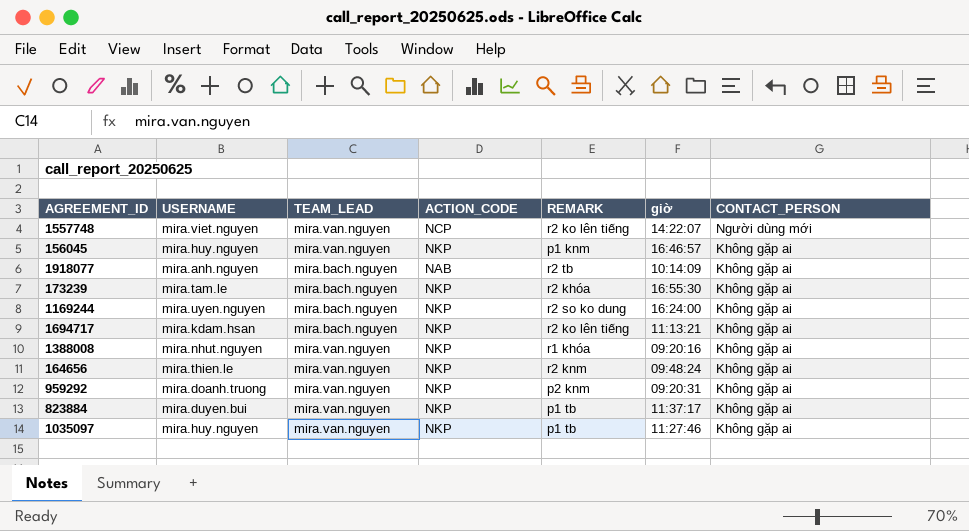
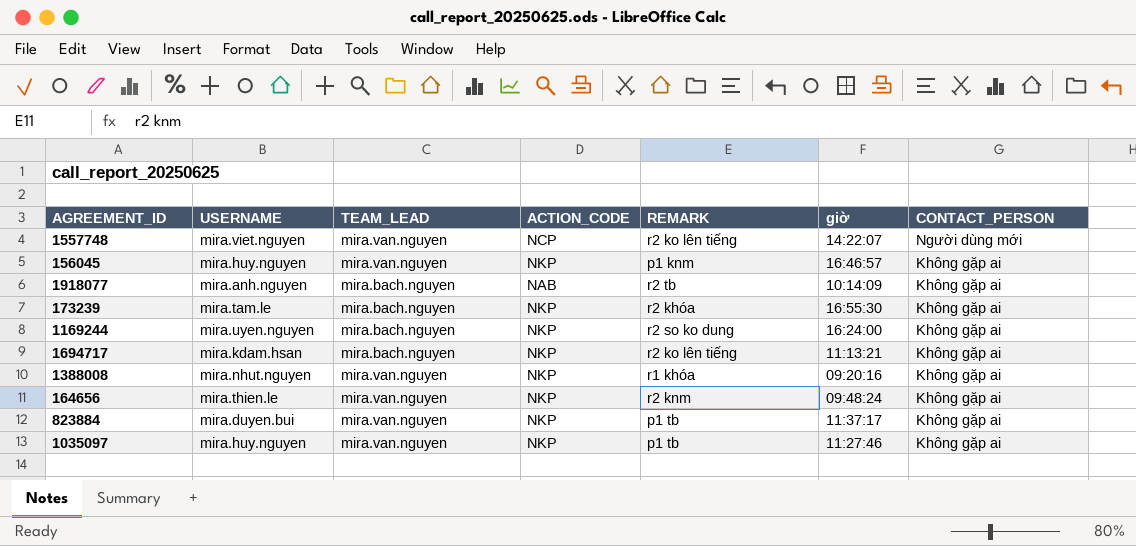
row 959292: mira.doanh.truong | mira.van.nguyen | NKP | p2 knm | 09:20:31 | Không gặp ai -> none

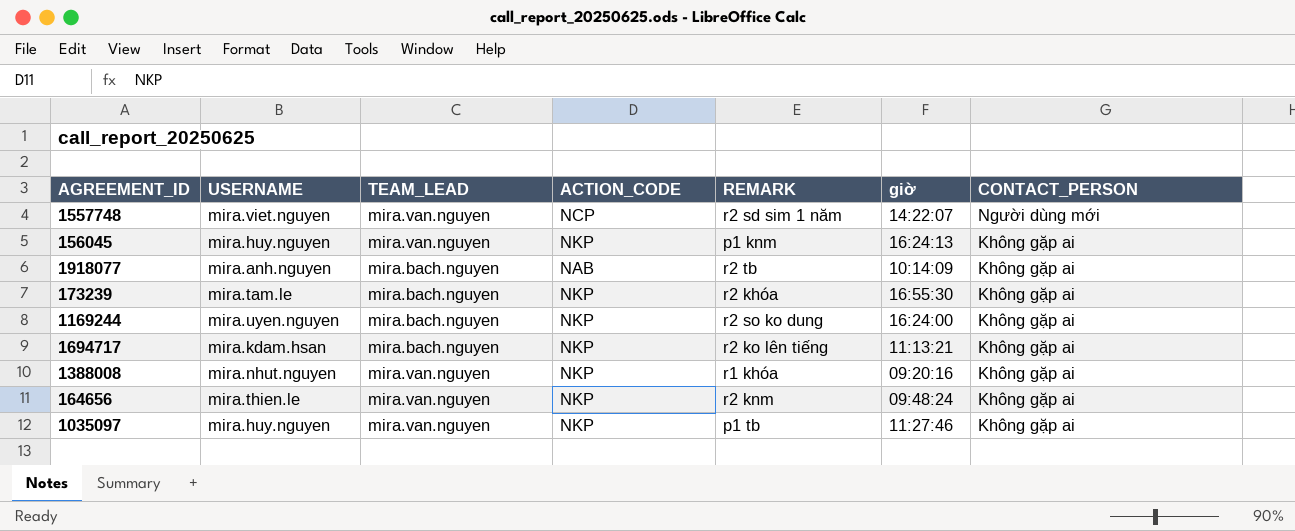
row 823884: mira.duyen.bui | mira.van.nguyen | NKP | p1 tb | 11:37:17 | Không gặp ai -> none
1557748 | REMARK: r2 ko lên tiếng -> r2 sd sim 1 năm
156045 | giờ: 16:46:57 -> 16:24:13

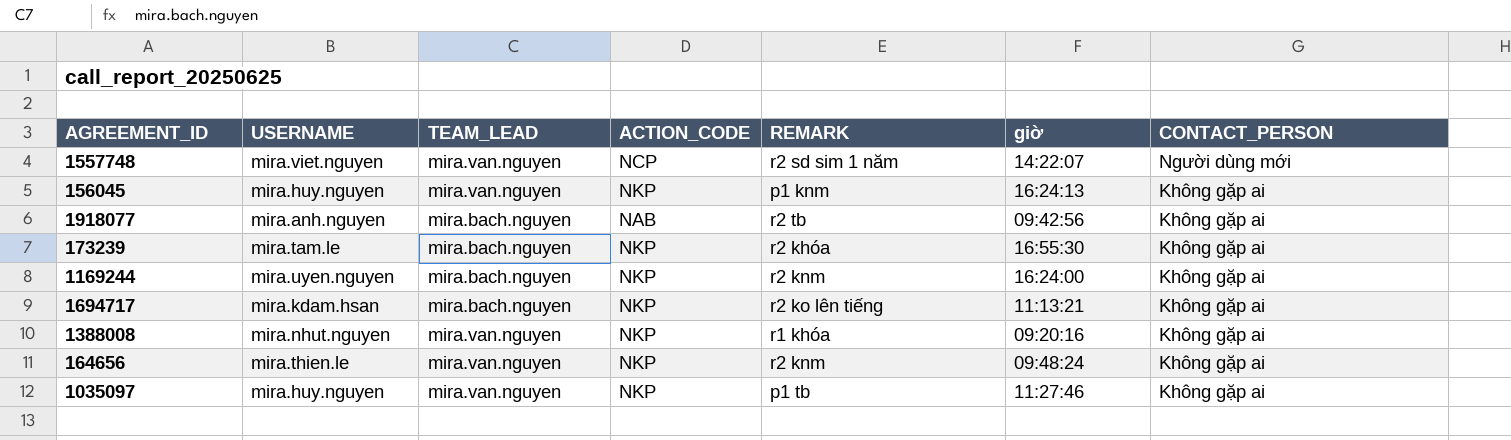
1918077 | giờ: 10:14:09 -> 09:42:56
1169244 | REMARK: r2 so ko dung -> r2 knm

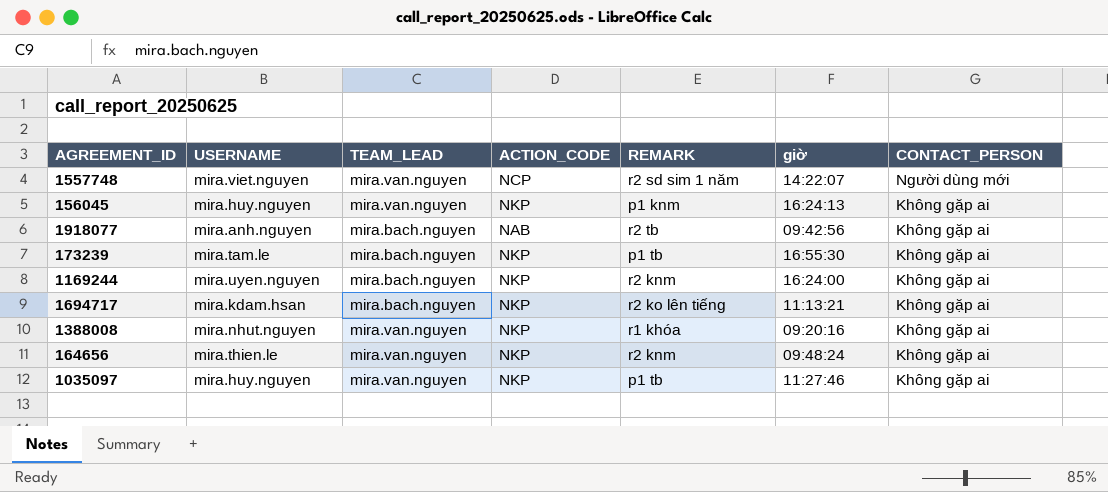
173239 | REMARK: r2 khóa -> p1 tb

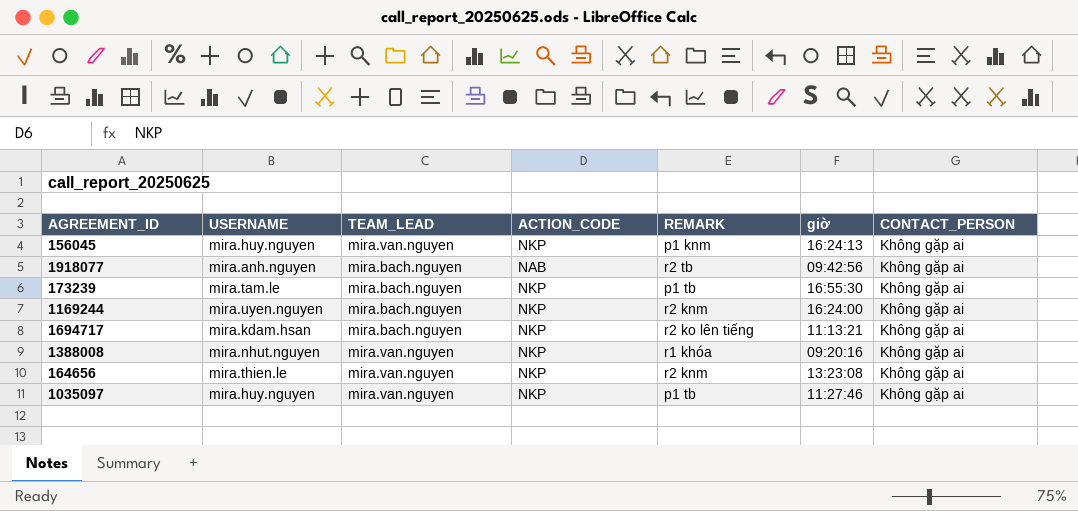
row 1557748: mira.viet.nguyen | mira.van.nguyen | NCP | r2 sd sim 1 năm | 14:22:07 | Người dùng mới -> none
164656 | giờ: 09:48:24 -> 13:23:08

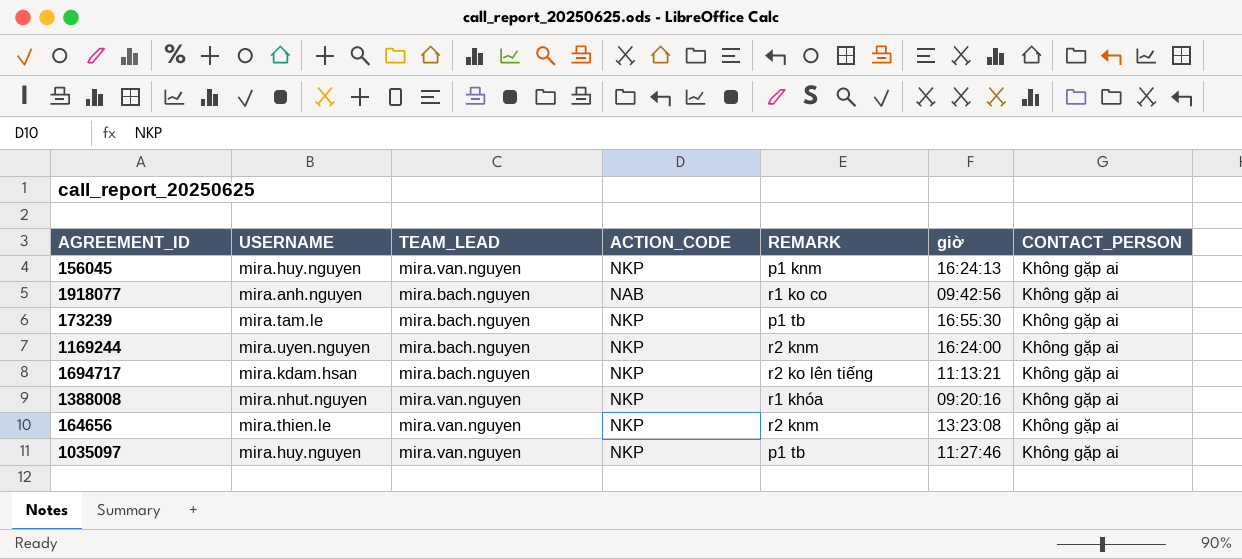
1918077 | REMARK: r2 tb -> r1 ko co

